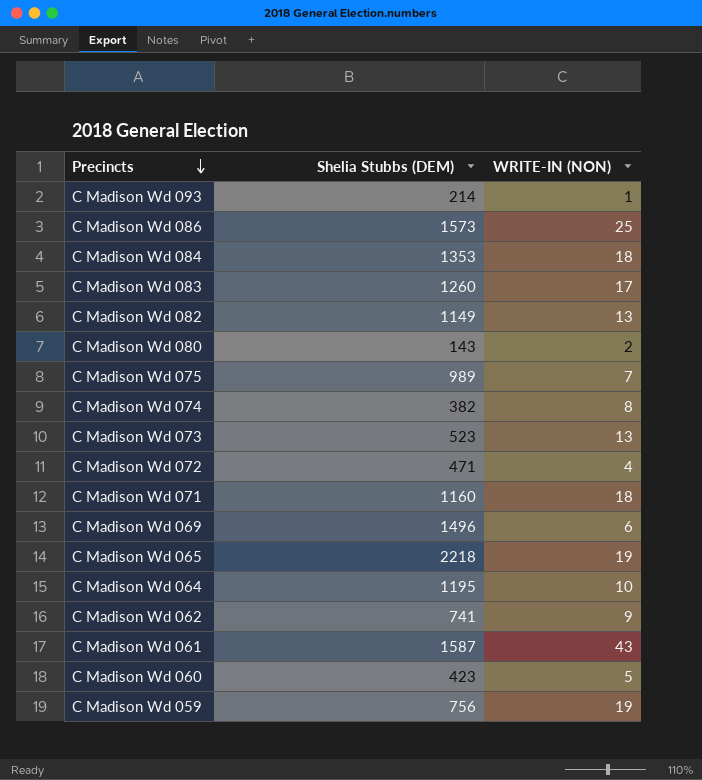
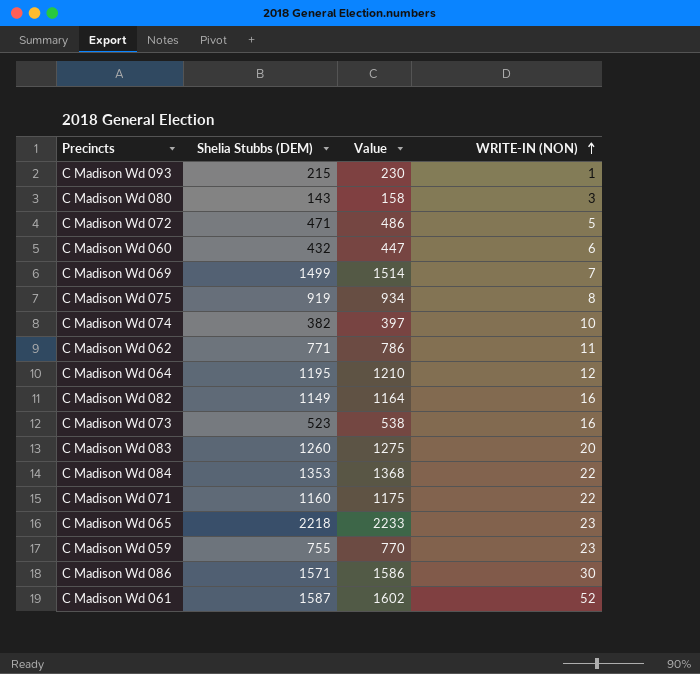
row order: Precincts descending -> WRITE-IN (NON) ascending
column Value | formula: none -> [Shelia Stubbs (DEM)] + 15
C Madison Wd 093 | Shelia Stubbs (DEM): 214 -> 215
C Madison Wd 080 | WRITE-IN (NON): 2 -> 3
C Madison Wd 072 | WRITE-IN (NON): 4 -> 5
C Madison Wd 060 | Shelia Stubbs (DEM): 423 -> 432
C Madison Wd 060 | WRITE-IN (NON): 5 -> 6
C Madison Wd 069 | Shelia Stubbs (DEM): 1496 -> 1499
C Madison Wd 069 | WRITE-IN (NON): 6 -> 7
C Madison Wd 075 | Shelia Stubbs (DEM): 989 -> 919
C Madison Wd 075 | WRITE-IN (NON): 7 -> 8
C Madison Wd 074 | WRITE-IN (NON): 8 -> 10
C Madison Wd 062 | Shelia Stubbs (DEM): 741 -> 771
C Madison Wd 062 | WRITE-IN (NON): 9 -> 11
C Madison Wd 064 | WRITE-IN (NON): 10 -> 12
C Madison Wd 082 | WRITE-IN (NON): 13 -> 16
C Madison Wd 073 | WRITE-IN (NON): 13 -> 16
C Madison Wd 083 | WRITE-IN (NON): 17 -> 20
C Madison Wd 084 | WRITE-IN (NON): 18 -> 22
C Madison Wd 071 | WRITE-IN (NON): 18 -> 22
C Madison Wd 065 | WRITE-IN (NON): 19 -> 23
C Madison Wd 059 | Shelia Stubbs (DEM): 756 -> 755
C Madison Wd 059 | WRITE-IN (NON): 19 -> 23
C Madison Wd 086 | Shelia Stubbs (DEM): 1573 -> 1571
C Madison Wd 086 | WRITE-IN (NON): 25 -> 30
C Madison Wd 061 | WRITE-IN (NON): 43 -> 52

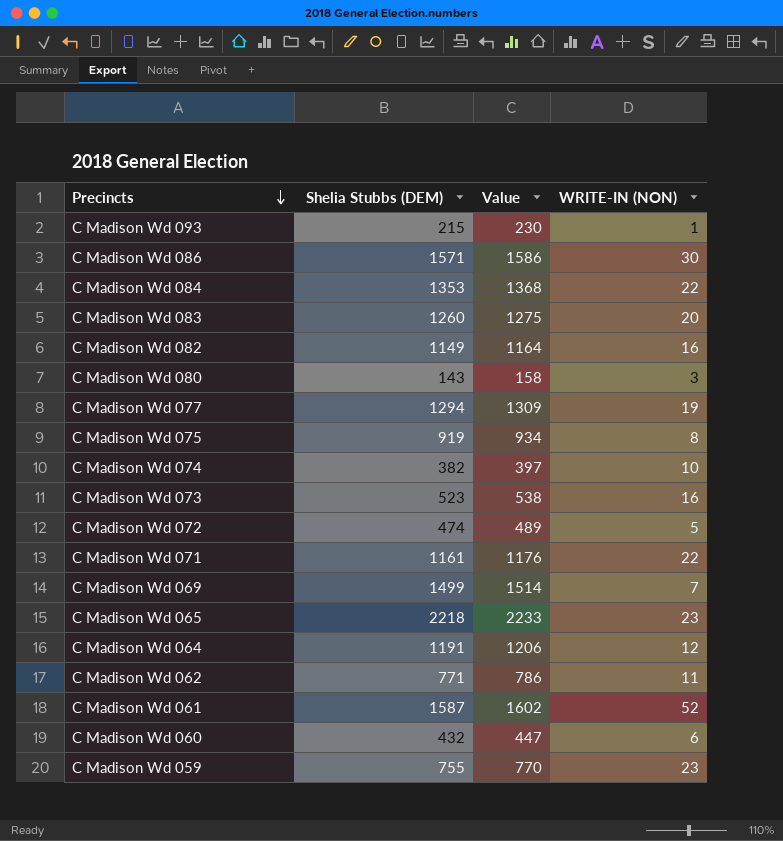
row order: WRITE-IN (NON) ascending -> Precincts descending
row C Madison Wd 077: none -> 1294 | 1309 | 19
C Madison Wd 072 | Shelia Stubbs (DEM): 471 -> 474
C Madison Wd 072 | Value: 486 -> 489
C Madison Wd 071 | Shelia Stubbs (DEM): 1160 -> 1161
C Madison Wd 071 | Value: 1175 -> 1176
C Madison Wd 064 | Shelia Stubbs (DEM): 1195 -> 1191
C Madison Wd 064 | Value: 1210 -> 1206

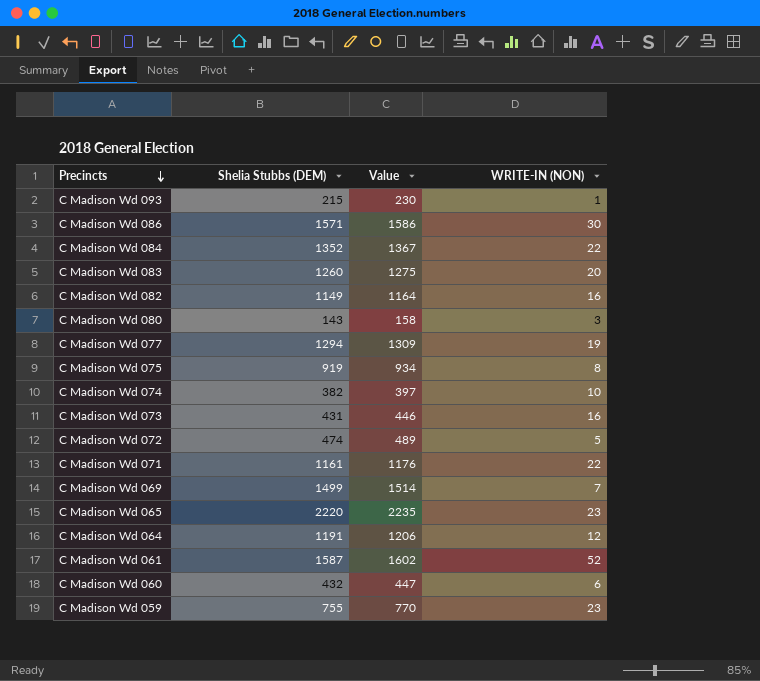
row C Madison Wd 062: 771 | 786 | 11 -> none
C Madison Wd 084 | Shelia Stubbs (DEM): 1353 -> 1352
C Madison Wd 084 | Value: 1368 -> 1367
C Madison Wd 073 | Shelia Stubbs (DEM): 523 -> 431
C Madison Wd 073 | Value: 538 -> 446
C Madison Wd 065 | Shelia Stubbs (DEM): 2218 -> 2220
C Madison Wd 065 | Value: 2233 -> 2235

